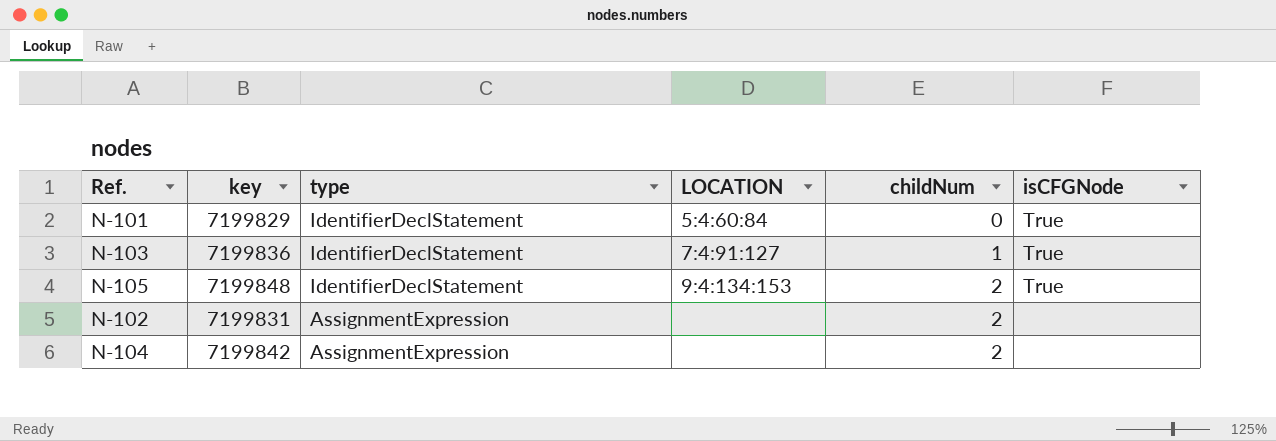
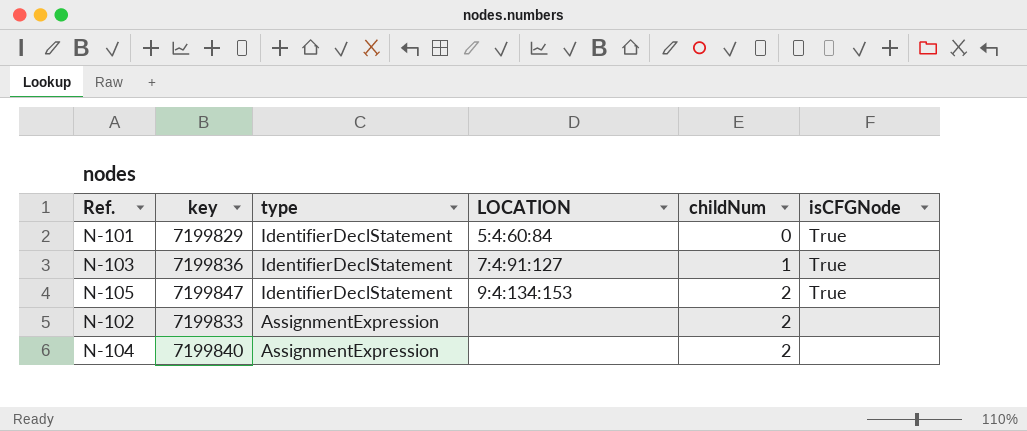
N-105 | key: 7199848 -> 7199847
N-102 | key: 7199831 -> 7199833
N-104 | key: 7199842 -> 7199840

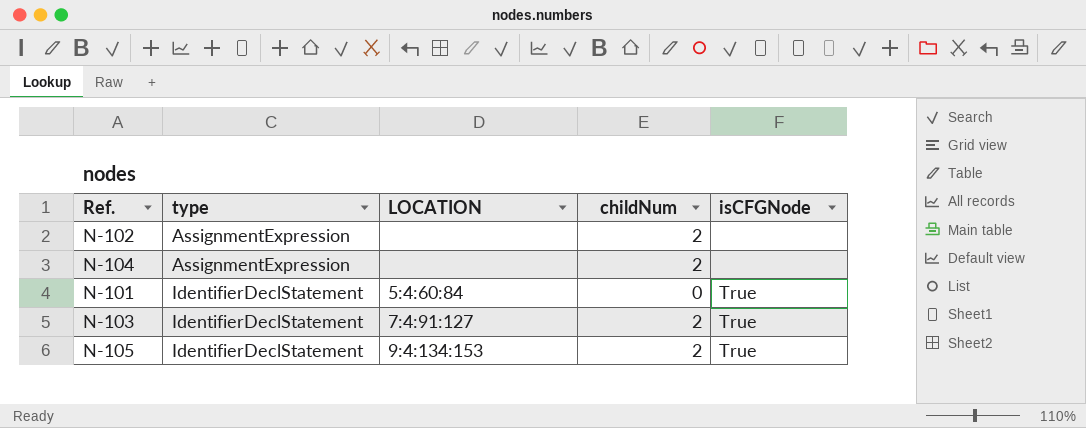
row order: type descending -> type ascending
column key | position: 2 -> none
N-103 | childNum: 1 -> 2

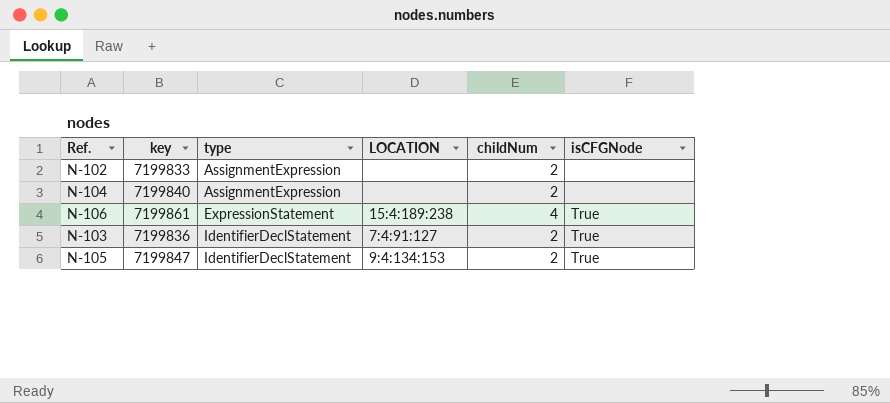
column key | position: none -> 2
row N-101: IdentifierDeclStatement | 5:4:60:84 | 0 | True -> none
row N-106: none -> 7199861 | ExpressionStatement | 15:4:189:238 | 4 | True

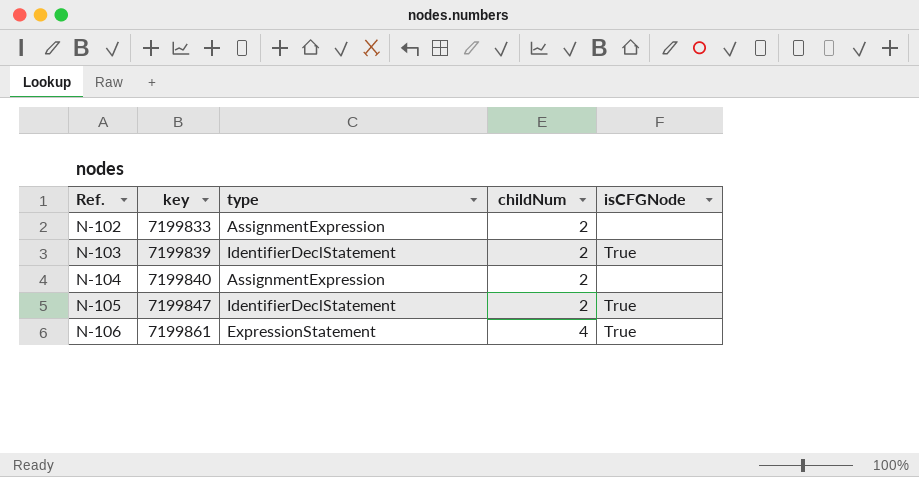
row order: type ascending -> Ref. ascending
column LOCATION | position: 4 -> none
N-103 | key: 7199836 -> 7199839

